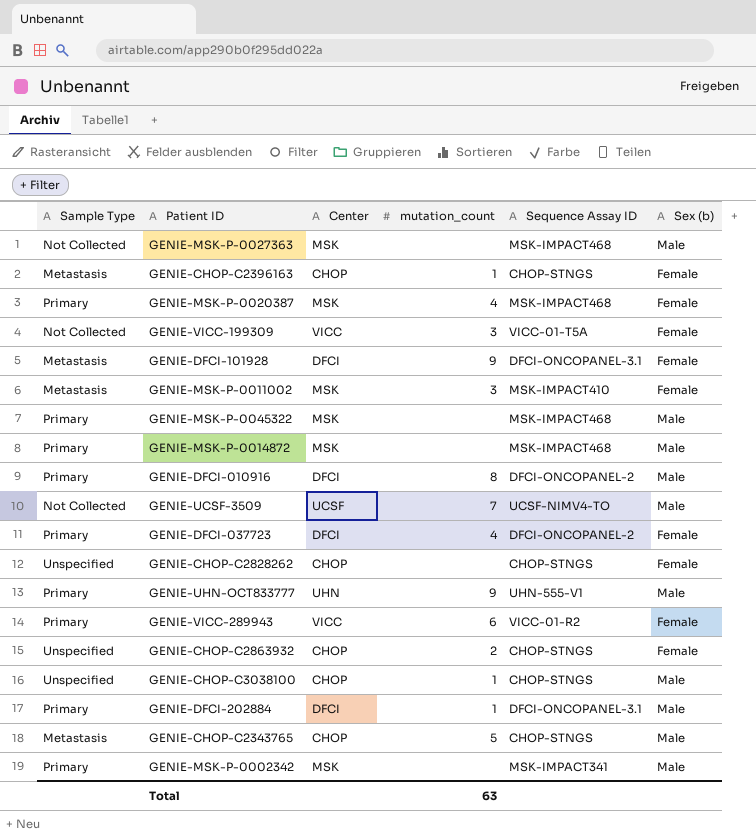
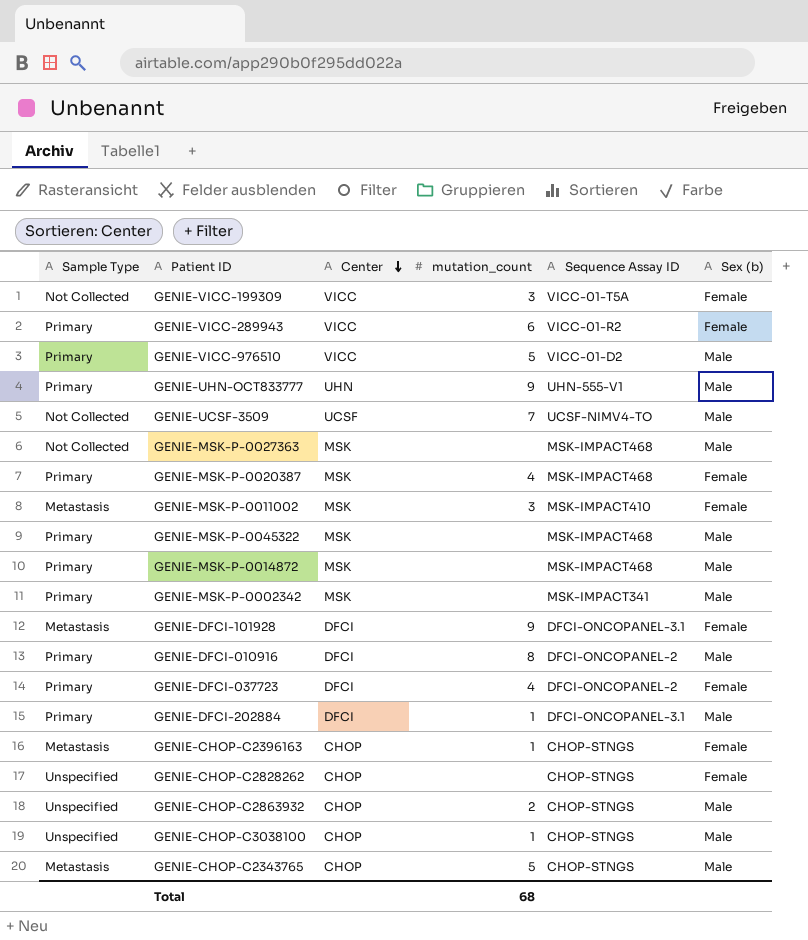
row order: none -> Center descending
row GENIE-VICC-976510: none -> Primary | VICC | 5 | VICC-01-D2 | Male
GENIE-CHOP-C2863932 | Sex (b): Female -> Male
Total | mutation_count: 63 -> 68

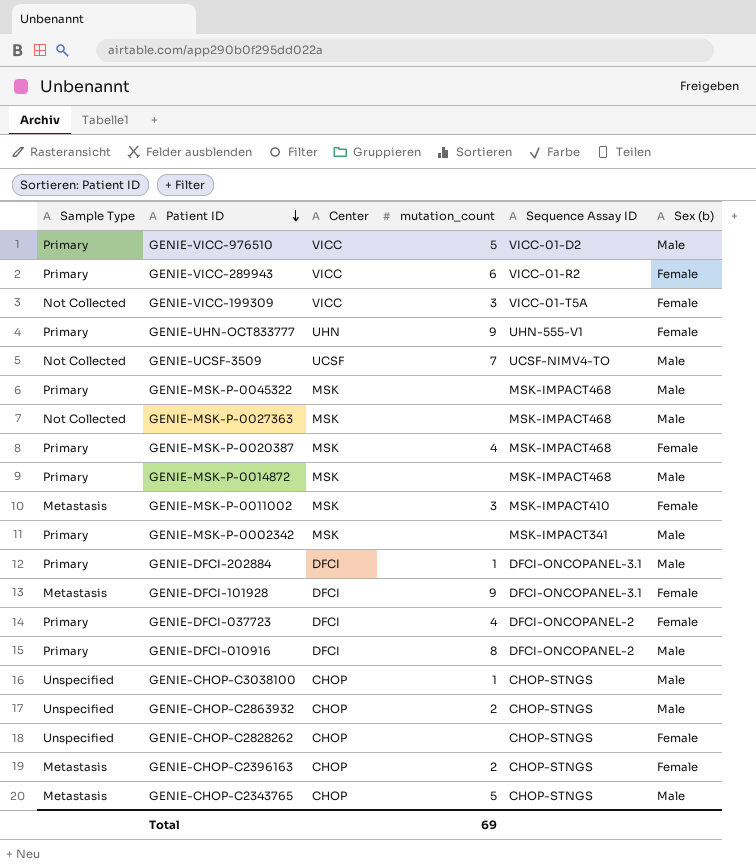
row order: Center descending -> Patient ID descending
GENIE-UHN-OCT833777 | Sex (b): Male -> Female
GENIE-CHOP-C2396163 | mutation_count: 1 -> 2
Total | mutation_count: 68 -> 69

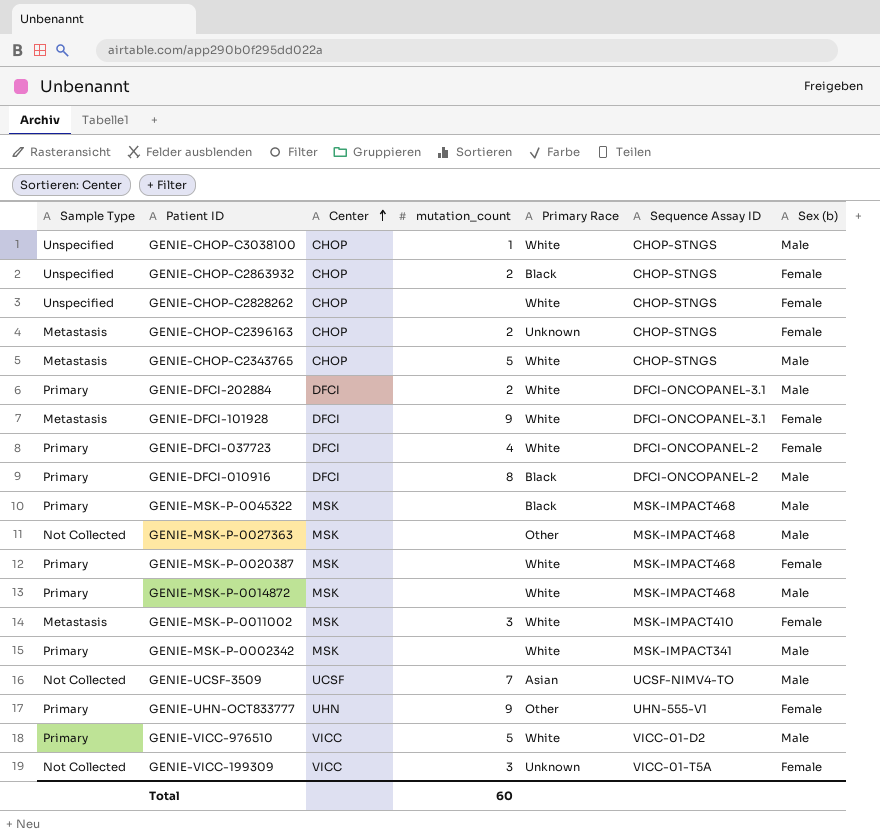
row order: Patient ID descending -> Center ascending
column Primary Race | position: none -> 5
row GENIE-VICC-289943: Primary | VICC | 6 | VICC-01-R2 | Female -> none
GENIE-CHOP-C2863932 | Sex (b): Male -> Female
GENIE-DFCI-202884 | mutation_count: 1 -> 2
GENIE-MSK-P-0020387 | mutation_count: 4 -> none
Total | mutation_count: 69 -> 60

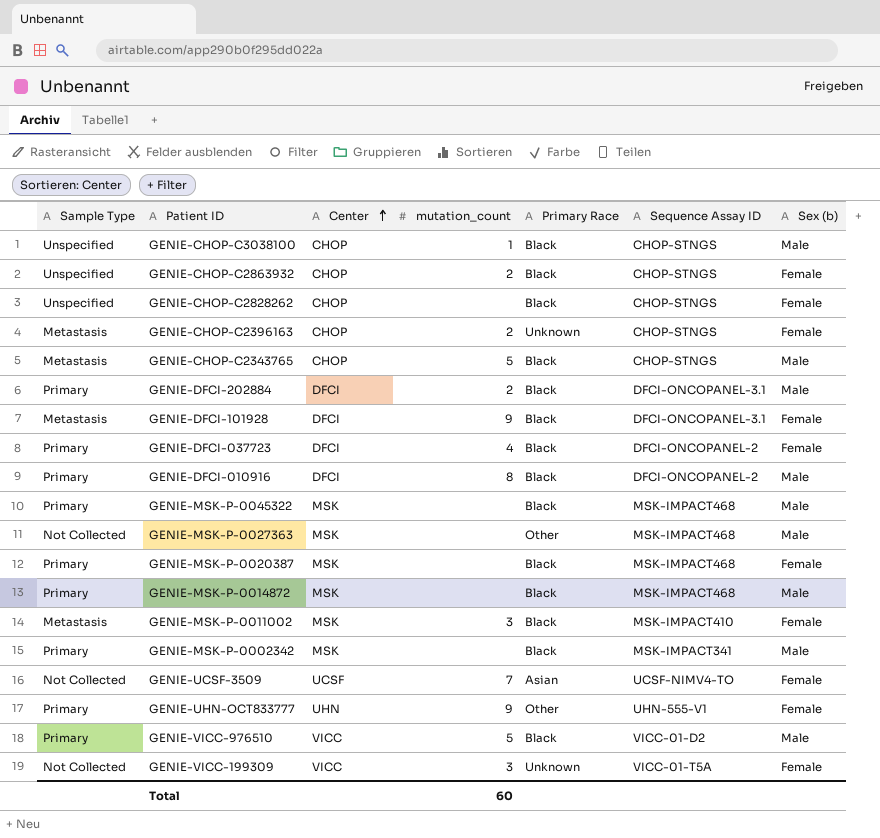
GENIE-CHOP-C3038100 | Primary Race: White -> Black
GENIE-CHOP-C2828262 | Primary Race: White -> Black
GENIE-CHOP-C2343765 | Primary Race: White -> Black
GENIE-DFCI-202884 | Primary Race: White -> Black
GENIE-DFCI-101928 | Primary Race: White -> Black
GENIE-DFCI-037723 | Primary Race: White -> Black
GENIE-MSK-P-0020387 | Primary Race: White -> Black
GENIE-MSK-P-0014872 | Primary Race: White -> Black
GENIE-MSK-P-0011002 | Primary Race: White -> Black
GENIE-MSK-P-0002342 | Primary Race: White -> Black
GENIE-UCSF-3509 | Sex (b): Male -> Female
GENIE-VICC-976510 | Primary Race: White -> Black

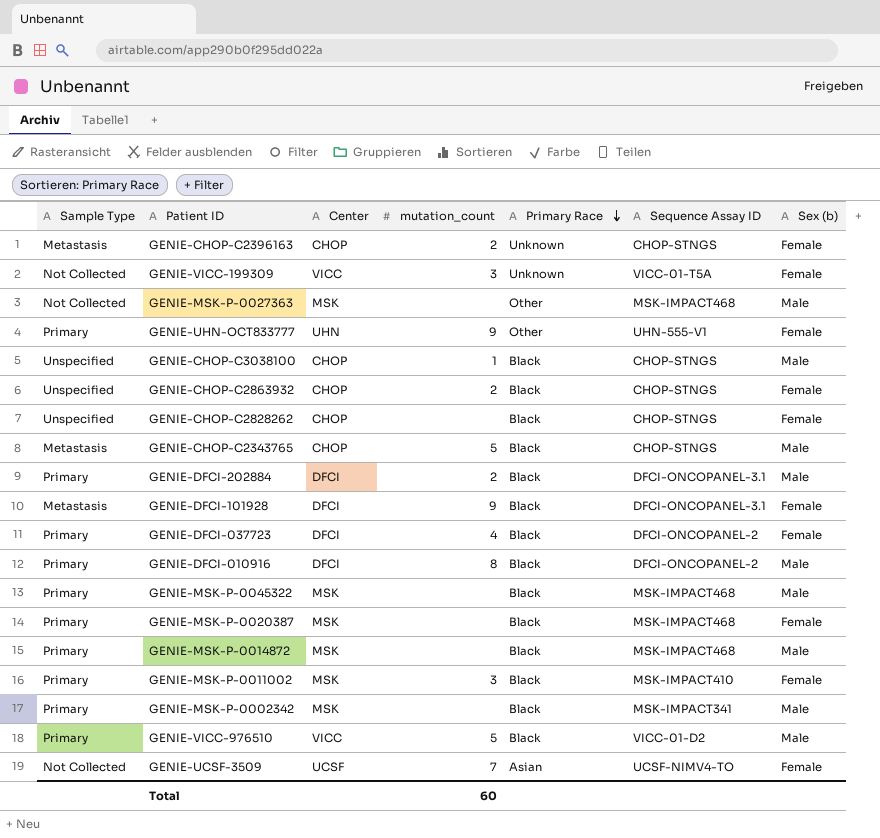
row order: Center ascending -> Primary Race descending
GENIE-MSK-P-0011002 | Sample Type: Metastasis -> Primary

